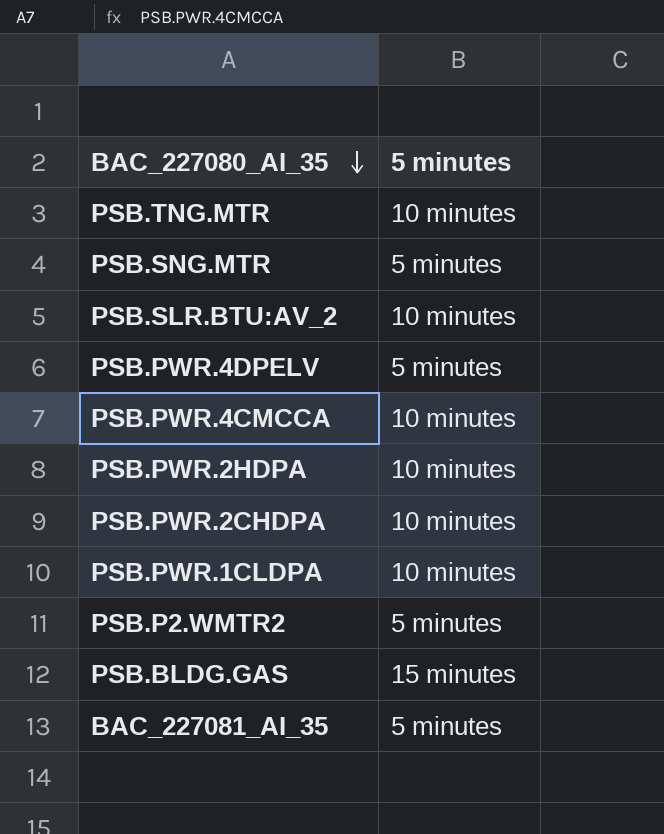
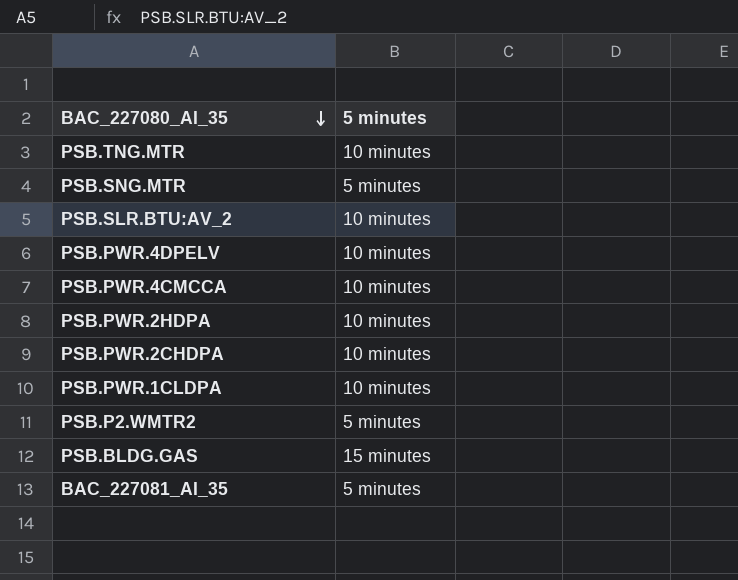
PSB.PWR.4DPELV | 5 minutes: 5 minutes -> 10 minutes

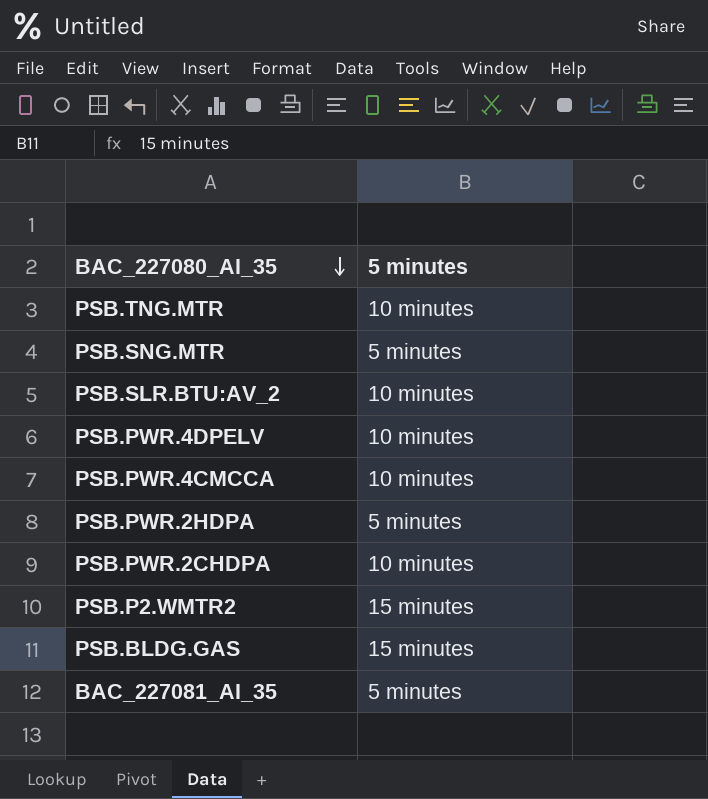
row PSB.PWR.1CLDPA: 10 minutes -> none
PSB.PWR.2HDPA | 5 minutes: 10 minutes -> 5 minutes
PSB.P2.WMTR2 | 5 minutes: 5 minutes -> 15 minutes

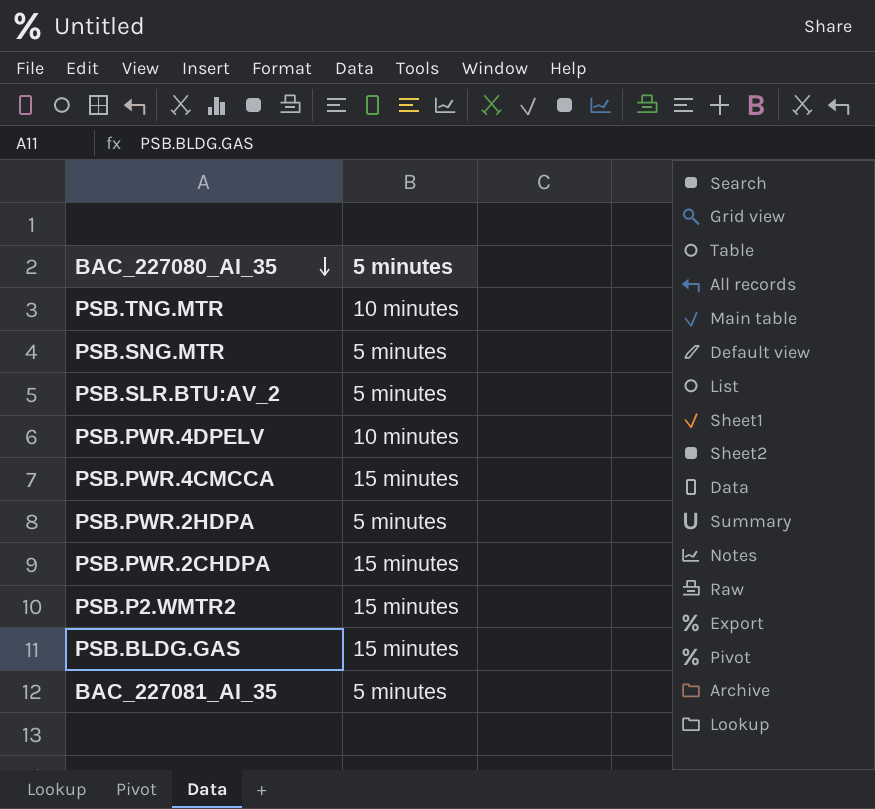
PSB.SLR.BTU:AV_2 | 5 minutes: 10 minutes -> 5 minutes
PSB.PWR.4CMCCA | 5 minutes: 10 minutes -> 15 minutes
PSB.PWR.2CHDPA | 5 minutes: 10 minutes -> 15 minutes

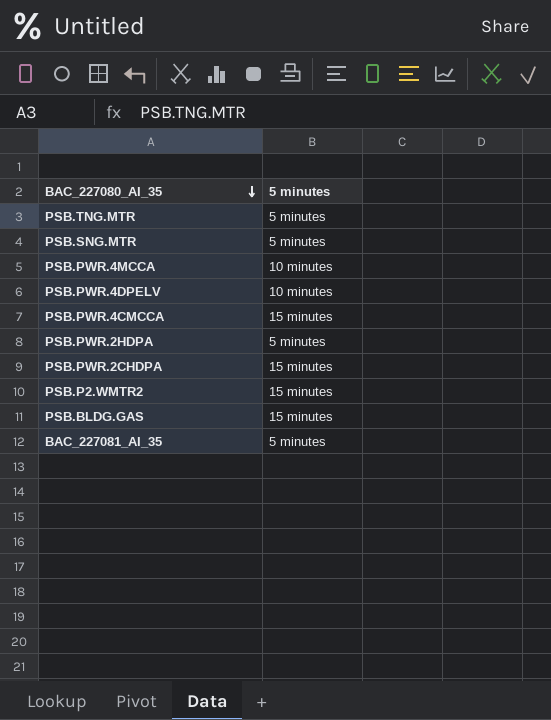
row PSB.SLR.BTU:AV_2: 5 minutes -> none
PSB.TNG.MTR | 5 minutes: 10 minutes -> 5 minutes
row PSB.PWR.4MCCA: none -> 10 minutes

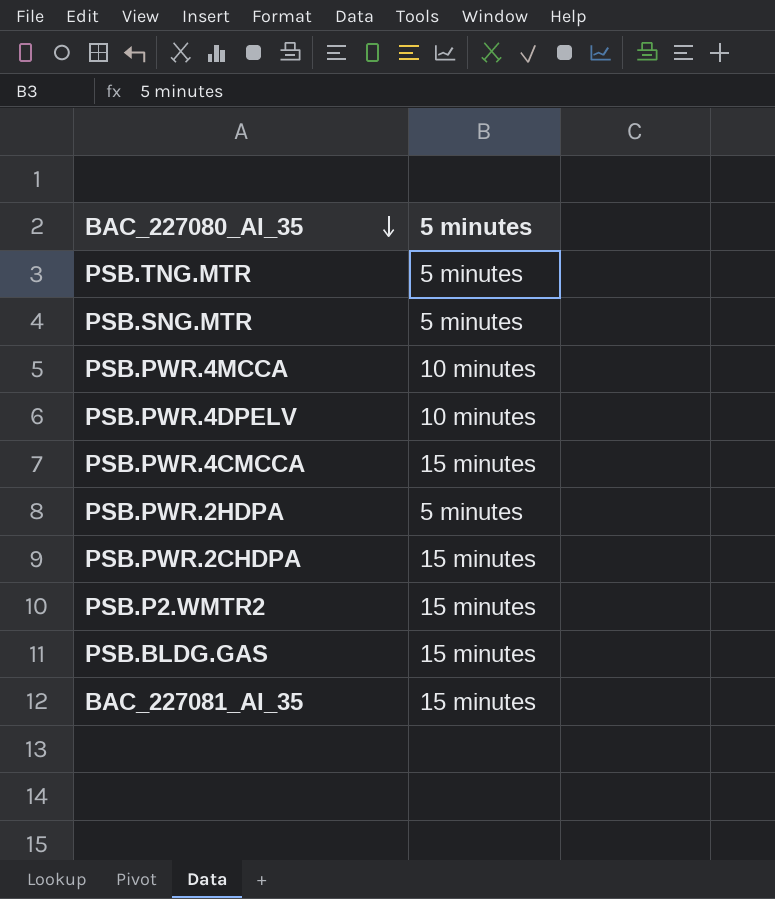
BAC_227081_AI_35 | 5 minutes: 5 minutes -> 15 minutes

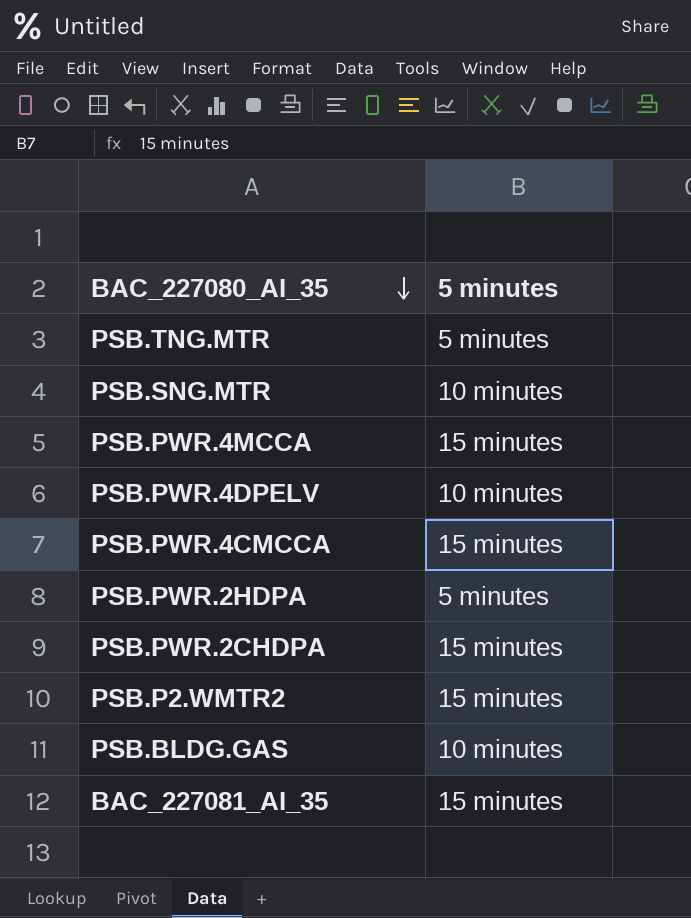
PSB.SNG.MTR | 5 minutes: 5 minutes -> 10 minutes
PSB.PWR.4MCCA | 5 minutes: 10 minutes -> 15 minutes
PSB.BLDG.GAS | 5 minutes: 15 minutes -> 10 minutes

